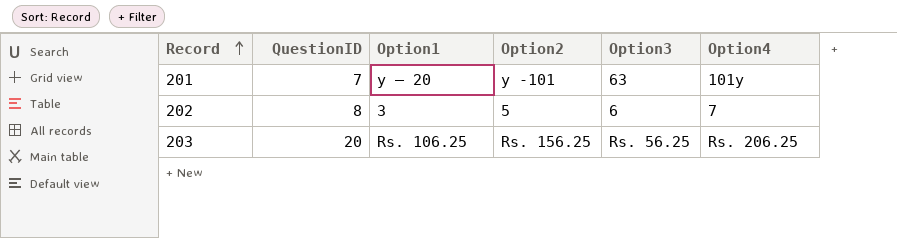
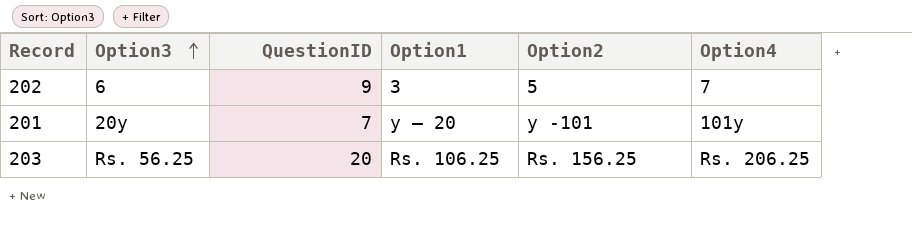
row order: Record ascending -> Option3 ascending
column Option3 | position: 5 -> 2
202 | QuestionID: 8 -> 9
201 | Option3: 63 -> 20y

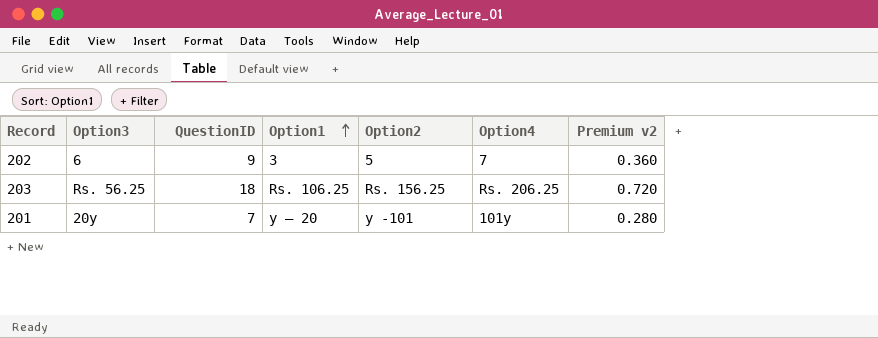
row order: Option3 ascending -> Option1 ascending
column Premium v2 | formula: none -> [QuestionID] * 0.04
203 | QuestionID: 20 -> 18

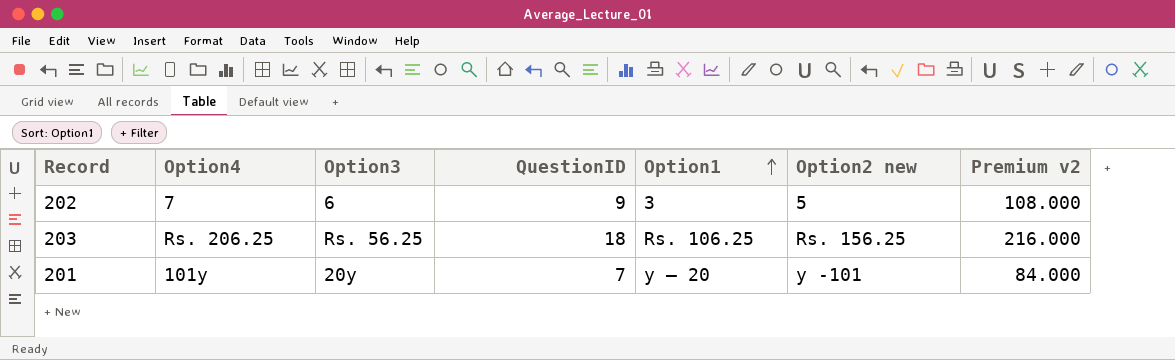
column Option4 | position: 6 -> 2
column name: Option2 -> Option2 new
column Premium v2 | formula: [QuestionID] * 0.04 -> [QuestionID] * 12

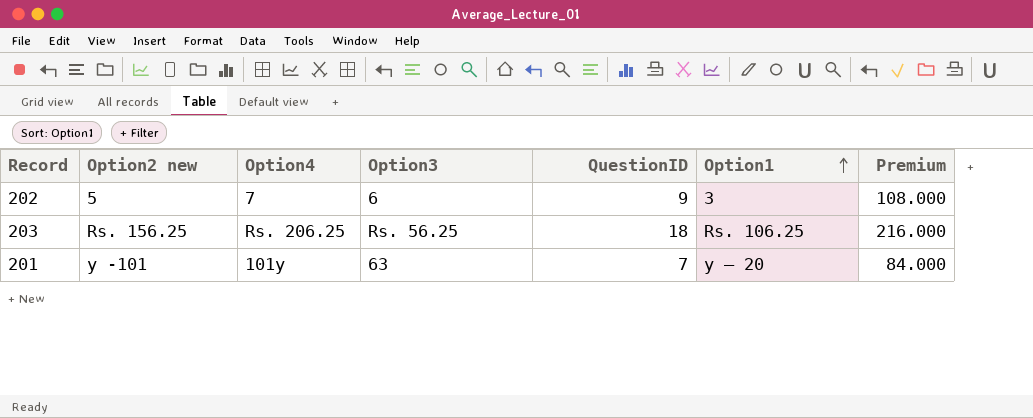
column Option2 new | position: 6 -> 2
column name: Premium v2 -> Premium
201 | Option3: 20y -> 63

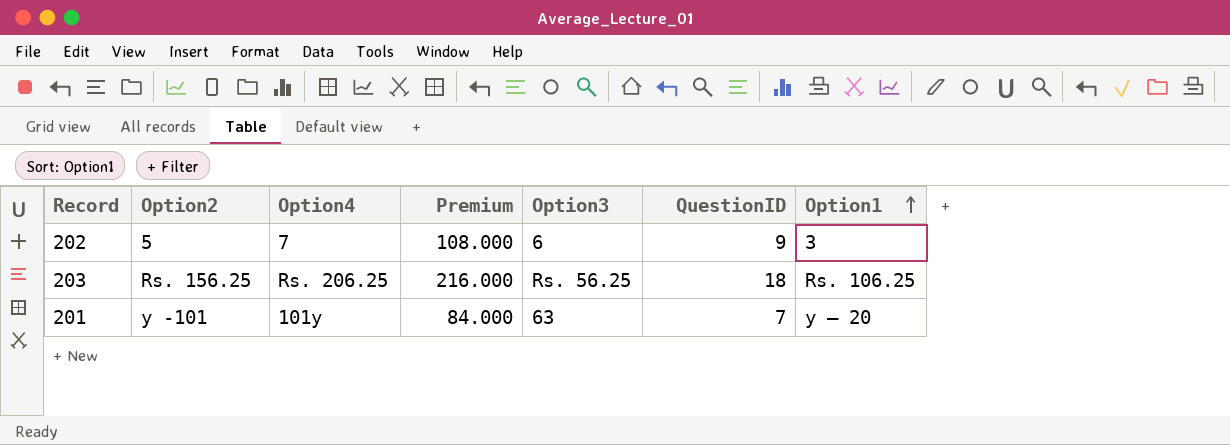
column name: Option2 new -> Option2
column Premium | position: 7 -> 4

